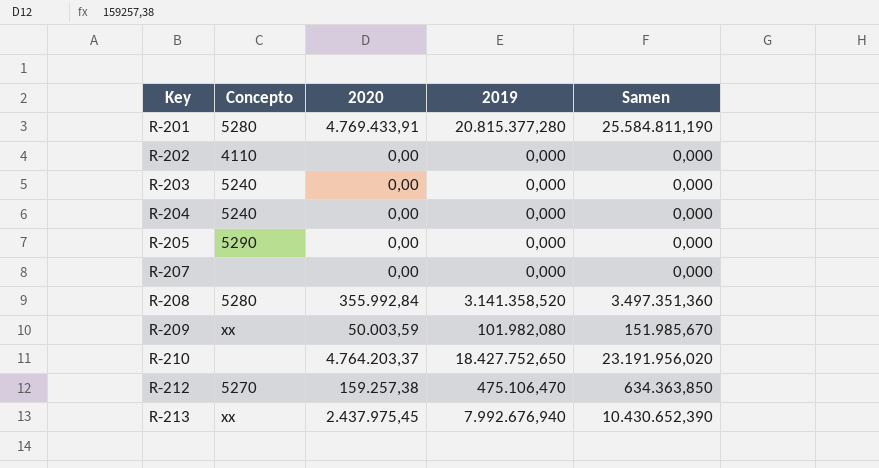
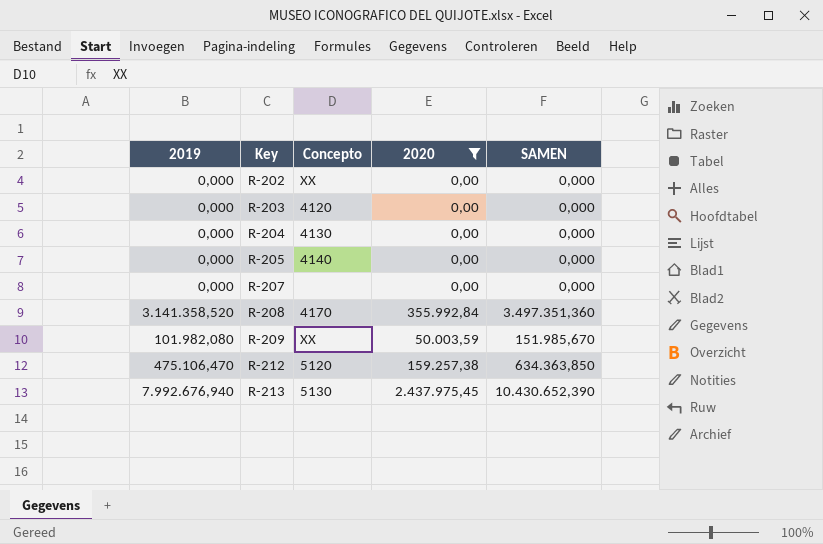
filter: none -> 2020 <= 2.437.975,45
column 2019 | position: 4 -> 1
column name: Samen -> SAMEN
R-202 | Concepto: 4110 -> XX
R-203 | Concepto: 5240 -> 4120
R-204 | Concepto: 5240 -> 4130
R-205 | Concepto: 5290 -> 4140
R-208 | Concepto: 5280 -> 4170
R-209 | Concepto: xx -> XX
R-212 | Concepto: 5270 -> 5120
R-213 | Concepto: xx -> 5130

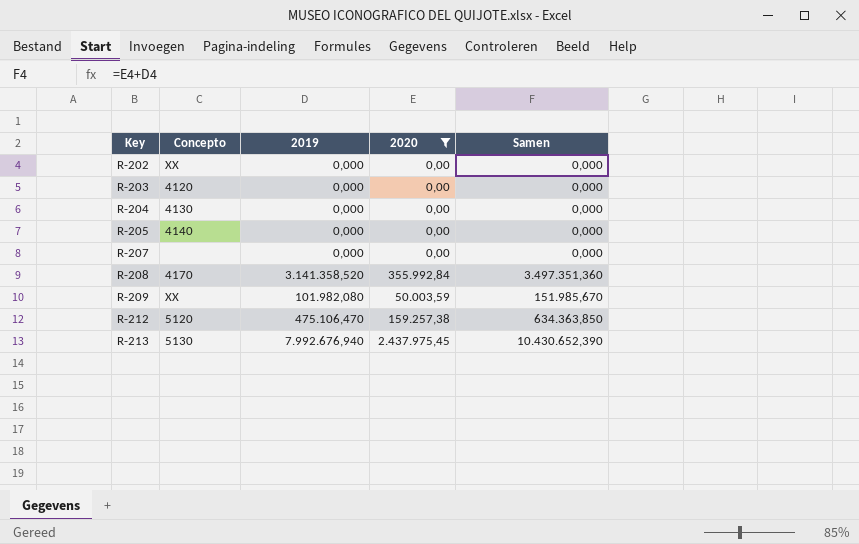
column 2019 | position: 1 -> 3
column name: SAMEN -> Samen

